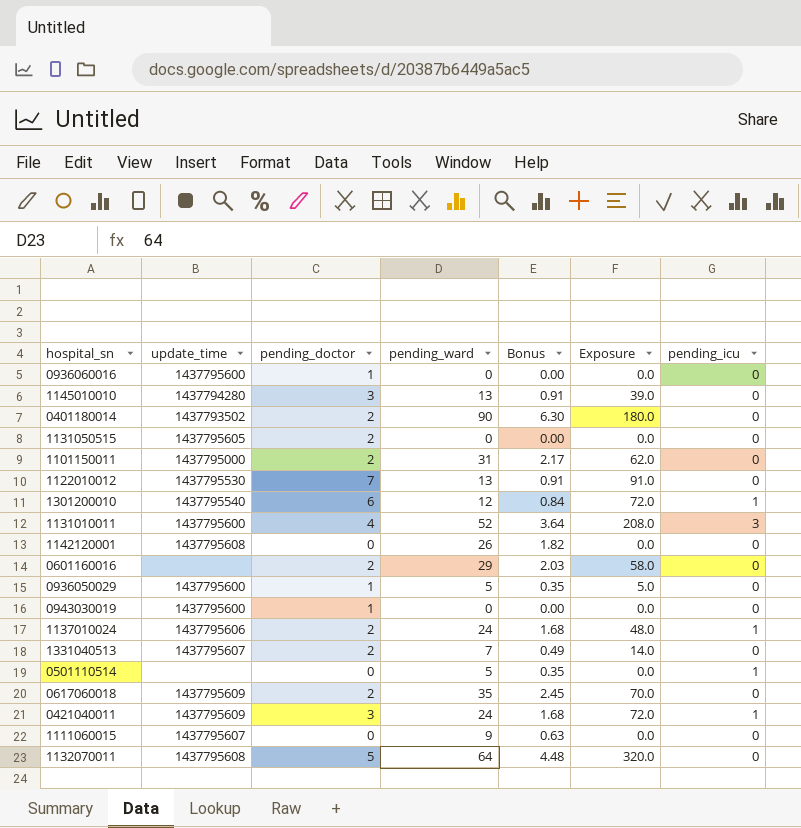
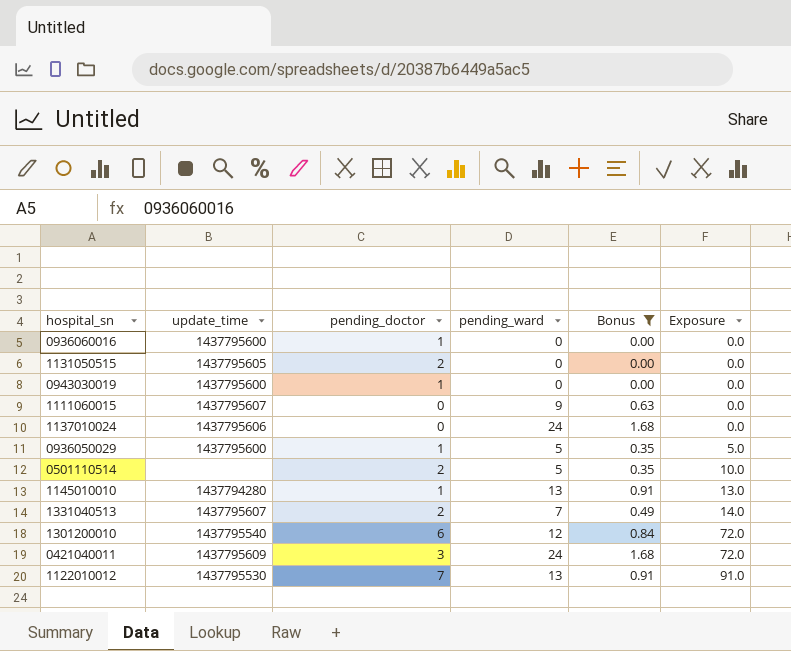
filter: none -> Bonus <= 1.68
row order: none -> Exposure ascending
column pending_icu | position: 7 -> none
1137010024 | pending_doctor: 2 -> 0
1137010024 | Exposure: 48.0 -> 0.0
0501110514 | pending_doctor: 0 -> 2
0501110514 | Exposure: 0.0 -> 10.0
1145010010 | pending_doctor: 3 -> 1
1145010010 | Exposure: 39.0 -> 13.0

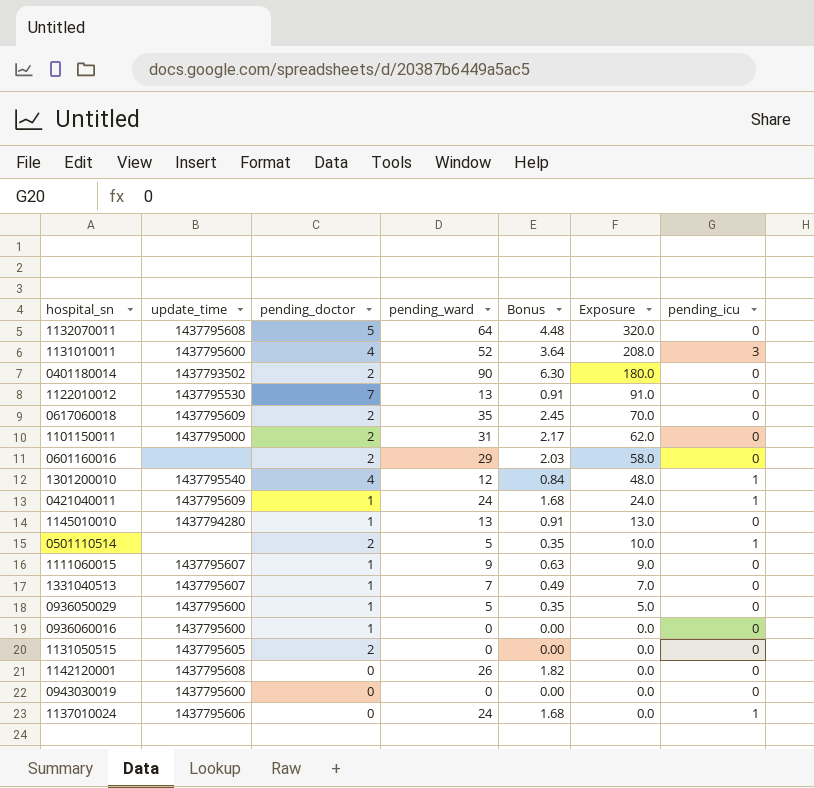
filter: Bonus <= 1.68 -> none
row order: Exposure ascending -> Exposure descending
column pending_icu | position: none -> 7
1301200010 | pending_doctor: 6 -> 4
1301200010 | Exposure: 72.0 -> 48.0
0421040011 | pending_doctor: 3 -> 1
0421040011 | Exposure: 72.0 -> 24.0
1111060015 | pending_doctor: 0 -> 1
1111060015 | Exposure: 0.0 -> 9.0
1331040513 | pending_doctor: 2 -> 1
1331040513 | Exposure: 14.0 -> 7.0
0943030019 | pending_doctor: 1 -> 0

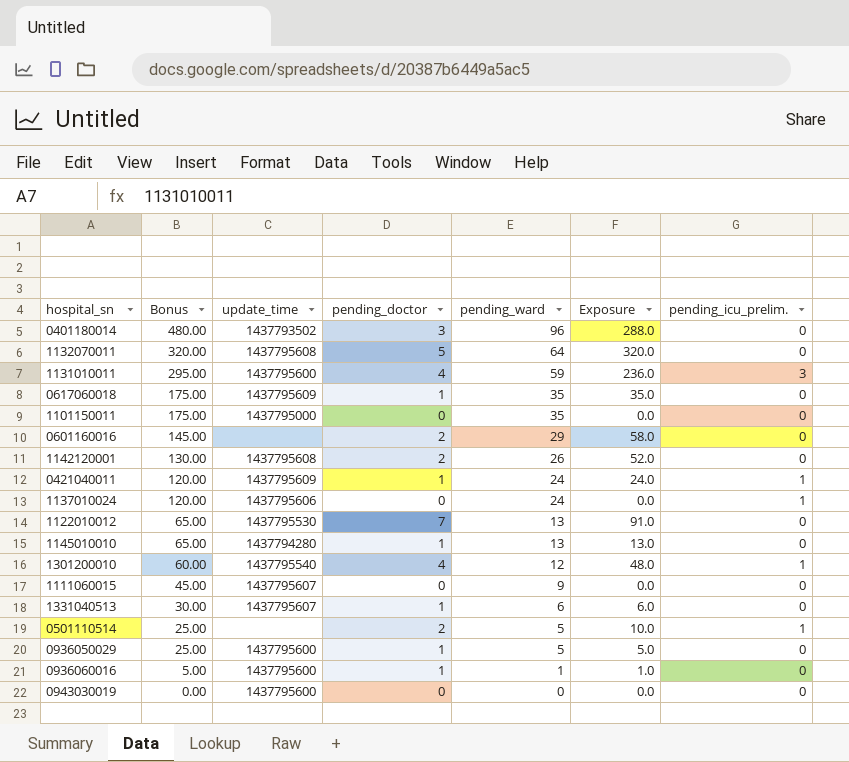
row order: Exposure descending -> Bonus descending
column Bonus | formula: [pending_ward] * 0.07 -> [pending_ward] * 5
column Bonus | position: 5 -> 2
column name: pending_icu -> pending_icu_prelim.
row 1131050515: 1437795605 | 2 | 0 | 0.00 | 0.0 | 0 -> none
0401180014 | pending_doctor: 2 -> 3
0401180014 | pending_ward: 90 -> 96
0401180014 | Exposure: 180.0 -> 288.0
1131010011 | pending_ward: 52 -> 59
1131010011 | Exposure: 208.0 -> 236.0
0617060018 | pending_doctor: 2 -> 1
0617060018 | Exposure: 70.0 -> 35.0
1101150011 | pending_doctor: 2 -> 0
1101150011 | pending_ward: 31 -> 35
1101150011 | Exposure: 62.0 -> 0.0
1142120001 | pending_doctor: 0 -> 2
1142120001 | Exposure: 0.0 -> 52.0
1111060015 | pending_doctor: 1 -> 0
1111060015 | Exposure: 9.0 -> 0.0
1331040513 | pending_ward: 7 -> 6
1331040513 | Exposure: 7.0 -> 6.0
0936060016 | pending_ward: 0 -> 1
0936060016 | Exposure: 0.0 -> 1.0

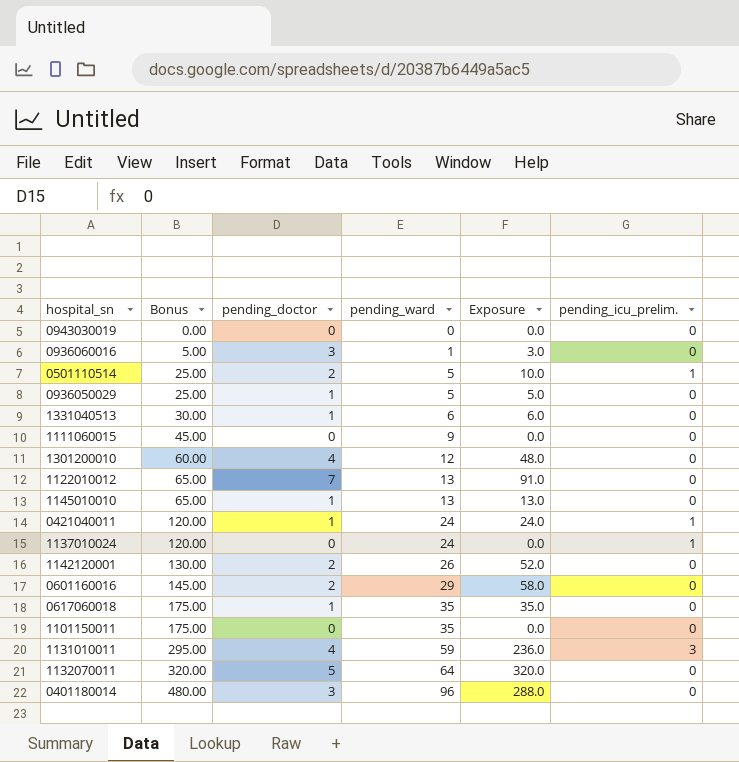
row order: Bonus descending -> Bonus ascending
column update_time | position: 3 -> none
0936060016 | pending_doctor: 1 -> 3
0936060016 | Exposure: 1.0 -> 3.0
1301200010 | pending_icu_prelim.: 1 -> 0

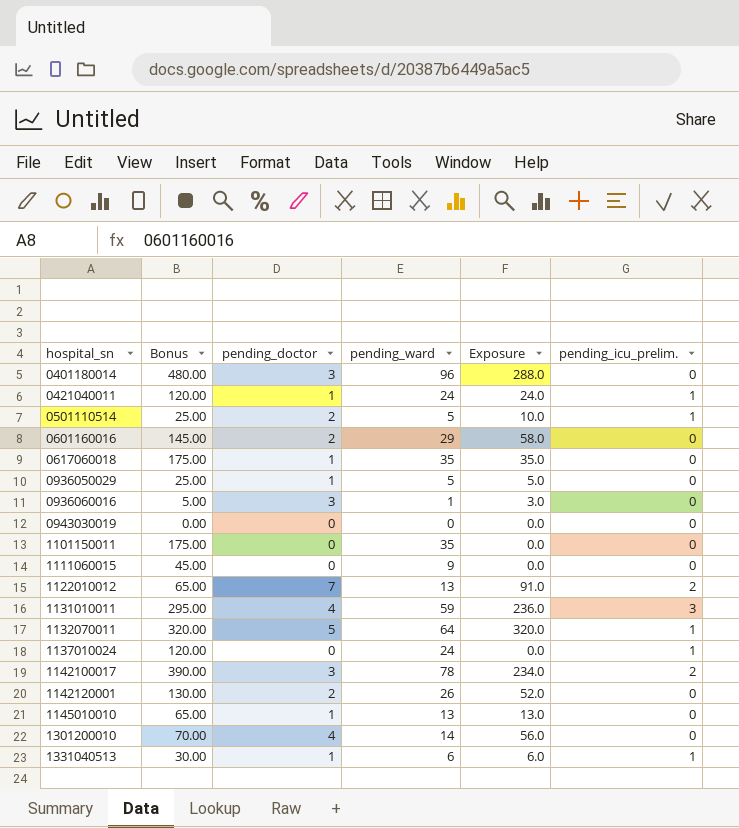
row order: Bonus ascending -> hospital_sn ascending
1122010012 | pending_icu_prelim.: 0 -> 2
1132070011 | pending_icu_prelim.: 0 -> 1
row 1142100017: none -> 390.00 | 3 | 78 | 234.0 | 2
1301200010 | Bonus: 60.00 -> 70.00
1301200010 | pending_ward: 12 -> 14
1301200010 | Exposure: 48.0 -> 56.0
1331040513 | pending_icu_prelim.: 0 -> 1

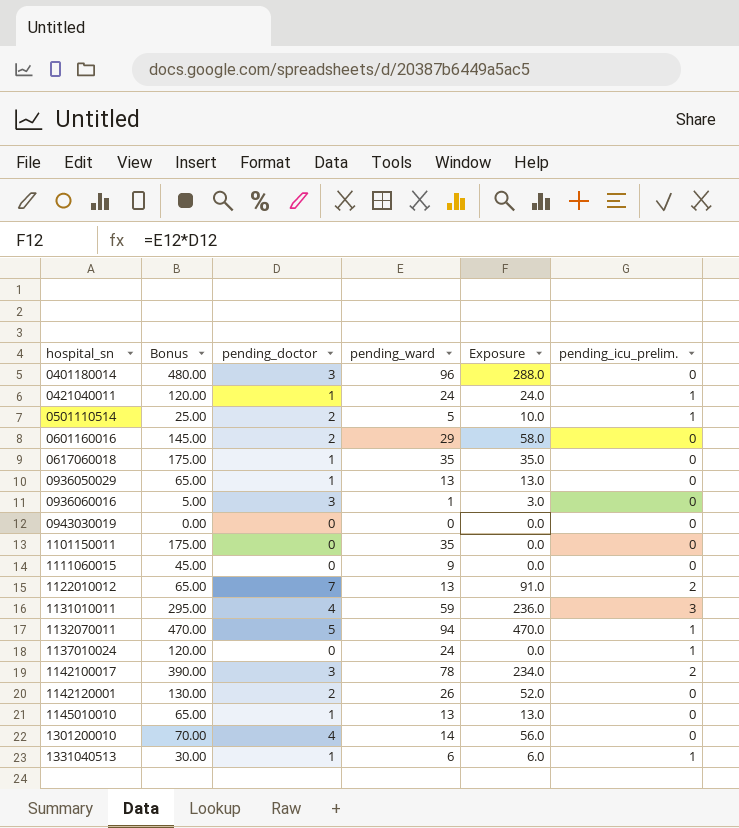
0936050029 | Bonus: 25.00 -> 65.00
0936050029 | pending_ward: 5 -> 13
0936050029 | Exposure: 5.0 -> 13.0
1132070011 | Bonus: 320.00 -> 470.00
1132070011 | pending_ward: 64 -> 94
1132070011 | Exposure: 320.0 -> 470.0

